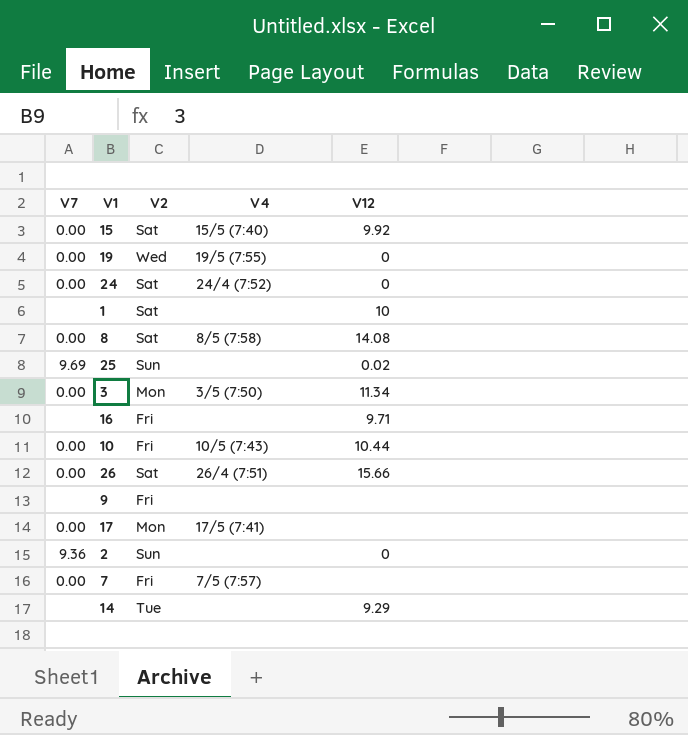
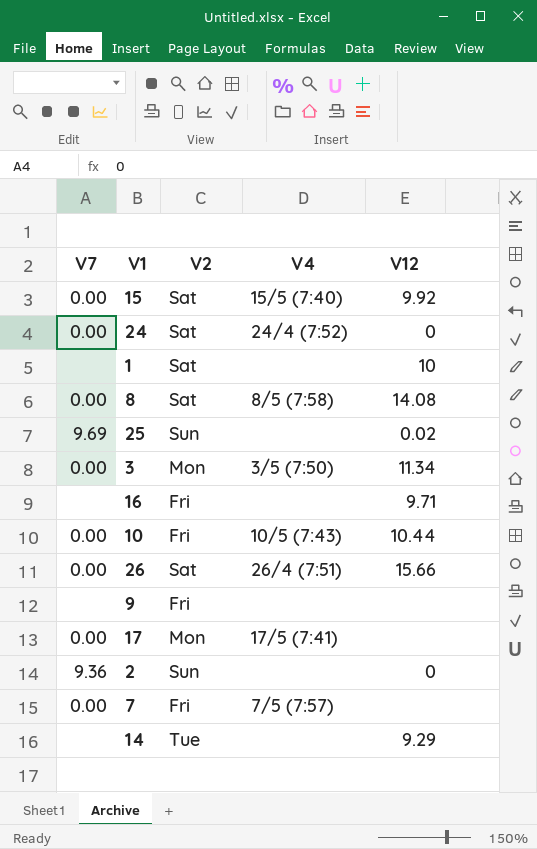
row 19: 0.00 | Wed | 19/5 (7:55) | 0 -> none

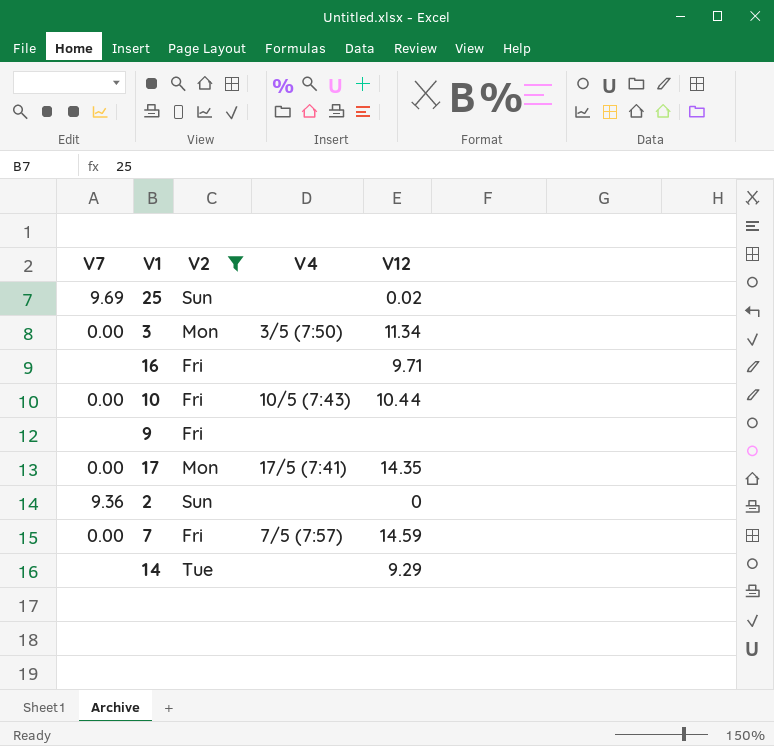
filter: none -> V2 != Sat
17 | V12: none -> 14.35
7 | V12: none -> 14.59

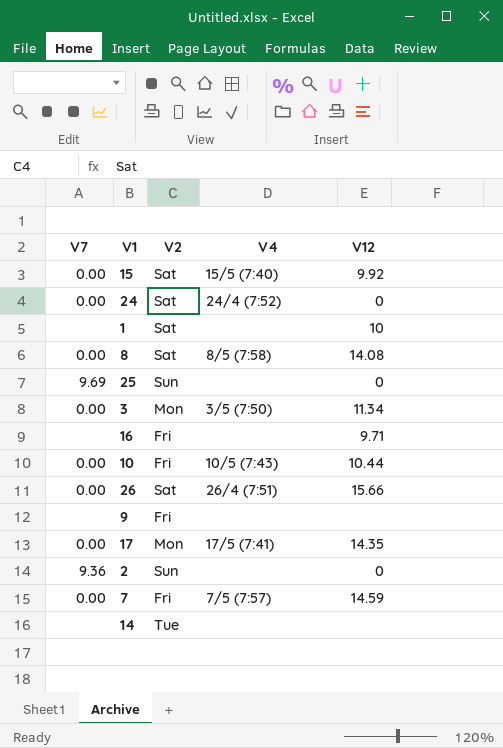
filter: V2 != Sat -> none
25 | V12: 0.02 -> 0
14 | V12: 9.29 -> none

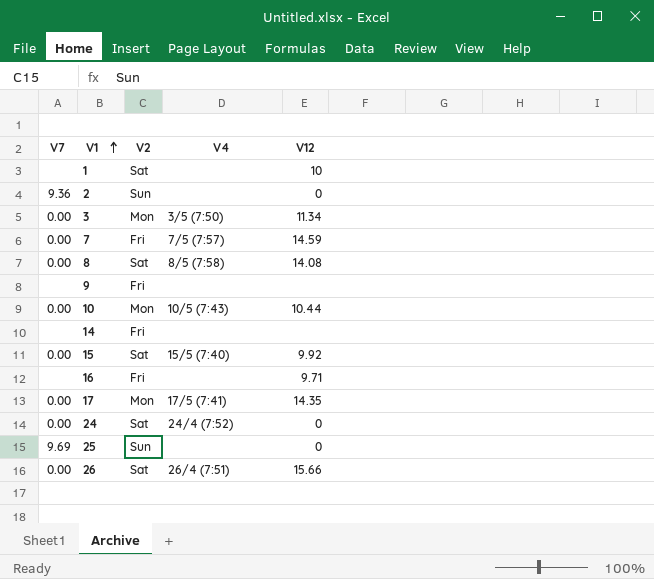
row order: none -> V1 ascending
10 | V2: Fri -> Mon
14 | V2: Tue -> Fri

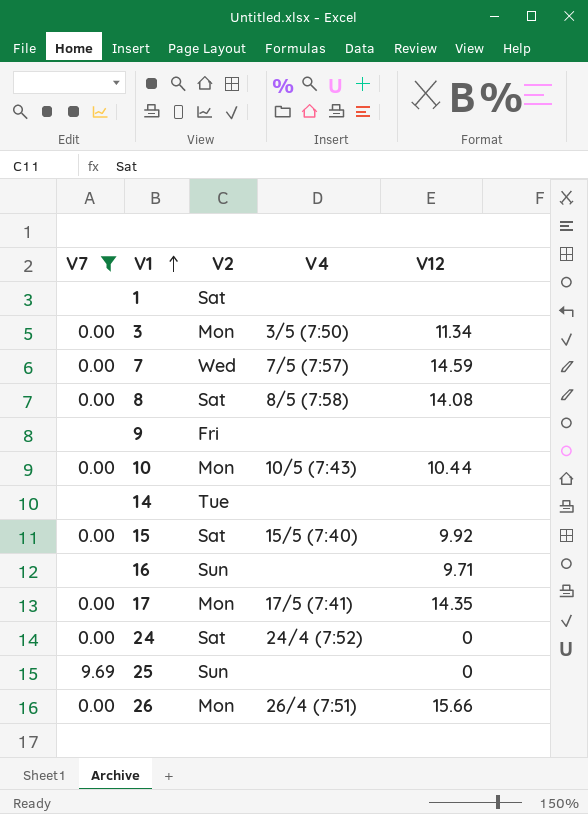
filter: none -> V7 != 9.36
1 | V12: 10 -> none
7 | V2: Fri -> Wed
14 | V2: Fri -> Tue
16 | V2: Fri -> Sun
26 | V2: Sat -> Mon

